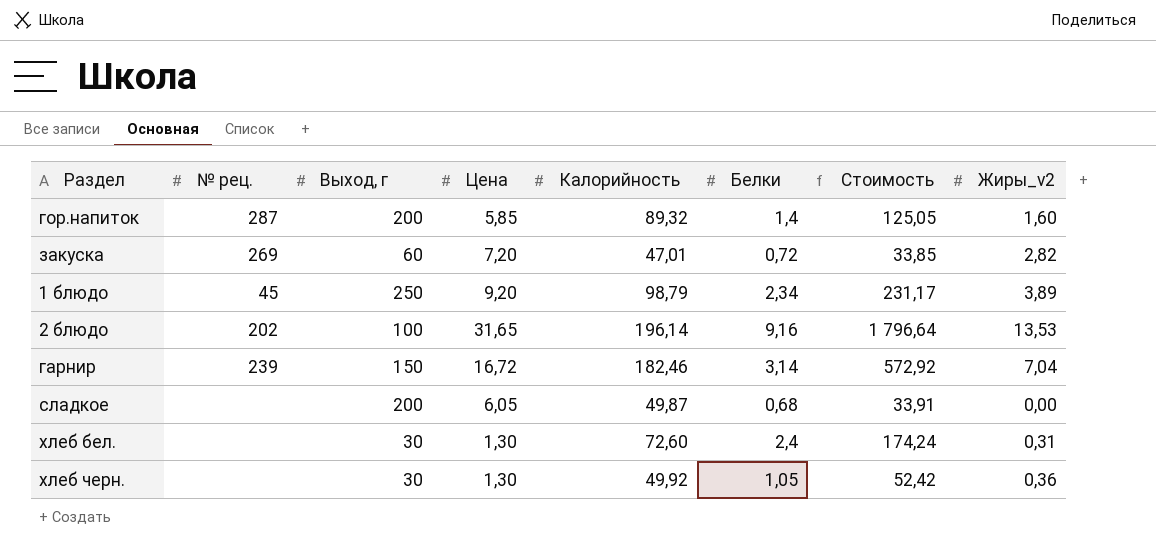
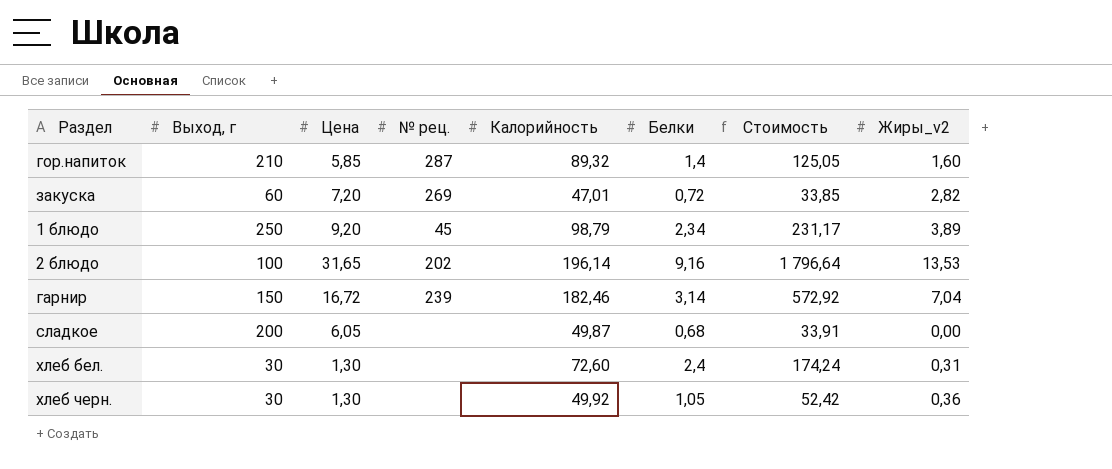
column № рец. | position: 2 -> 4
гор.напиток | Выход, г: 200 -> 210

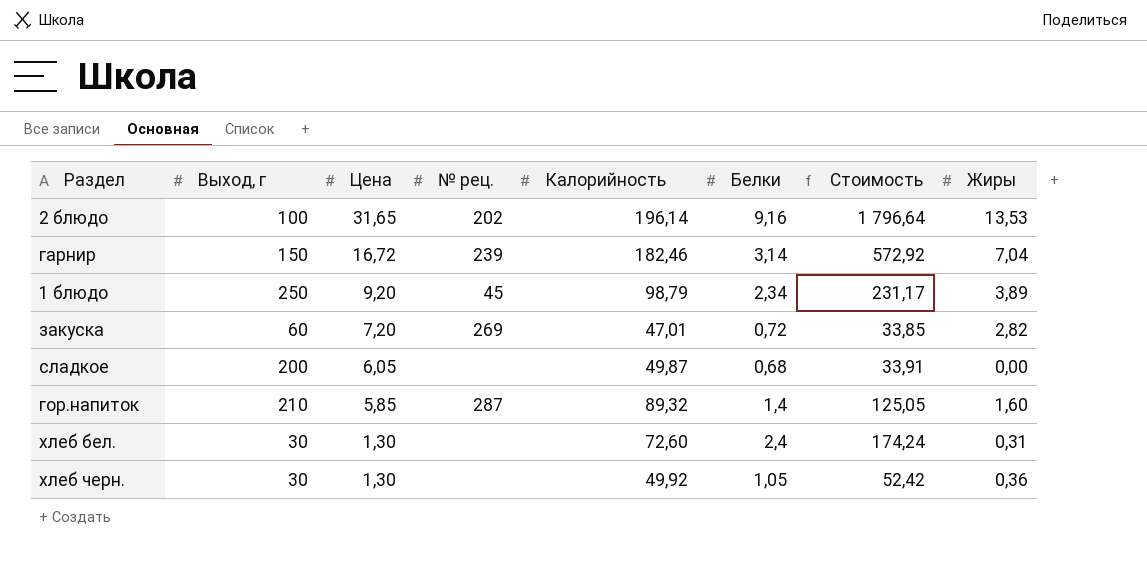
row order: none -> Цена descending
column name: Жиры_v2 -> Жиры

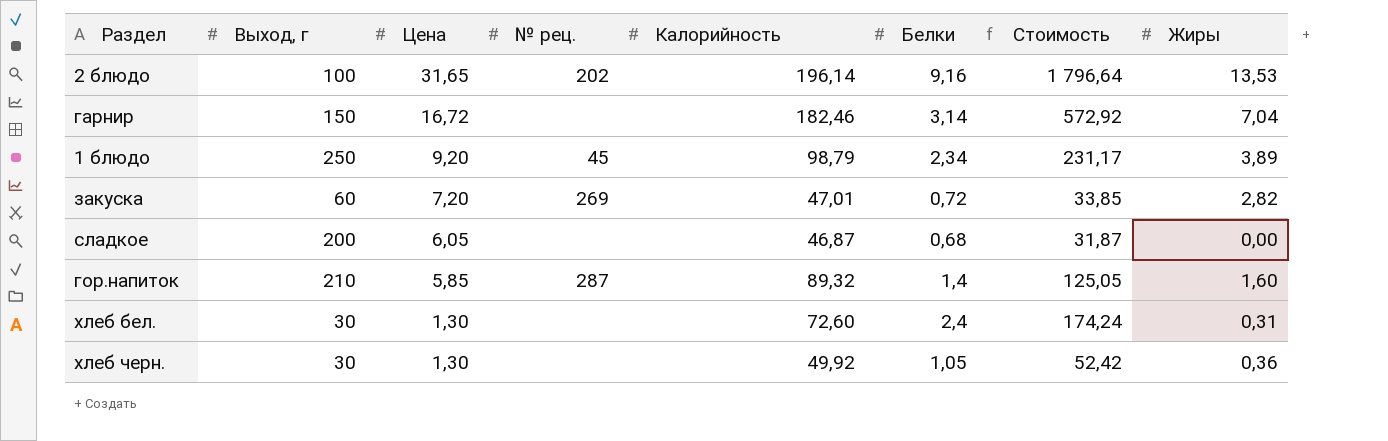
гарнир | № рец.: 239 -> none
сладкое | Калорийность: 49,87 -> 46,87
сладкое | Стоимость: 33,91 -> 31,87

